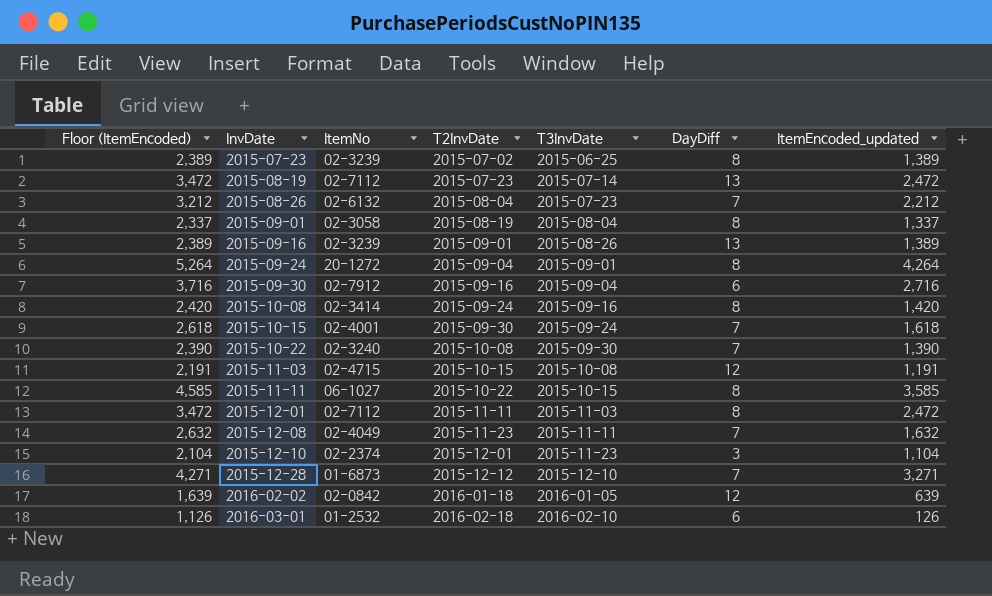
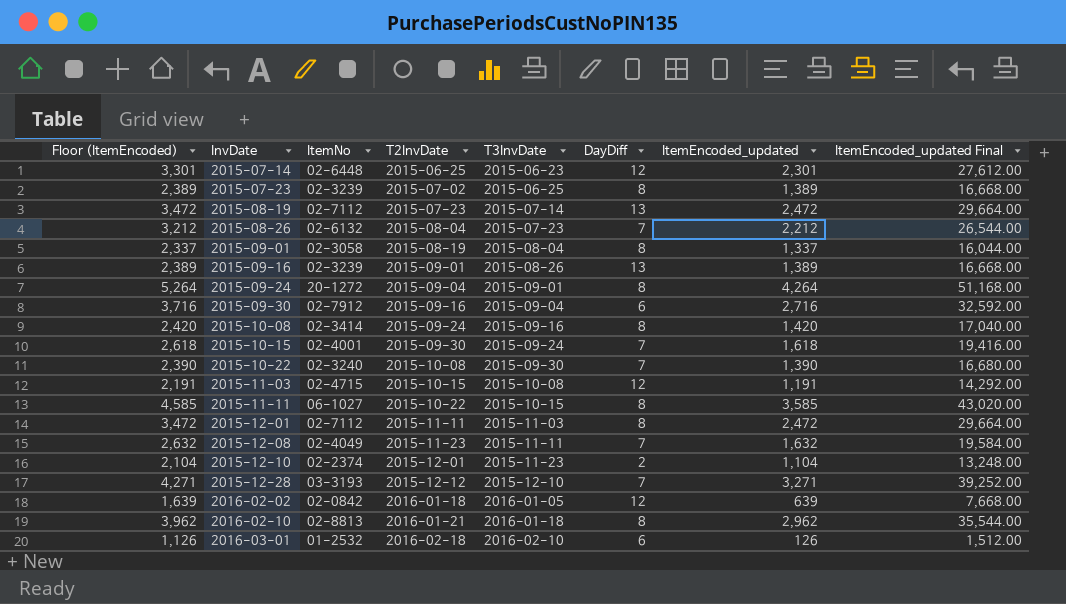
column ItemEncoded_updated Final | formula: none -> [ItemEncoded_updated] * 12
row 2015-07-14: none -> 3,301 | 02-6448 | 2015-06-25 | 2015-06-23 | 12 | 2,301 | 27,612.00
2015-12-10 | DayDiff: 3 -> 2
2015-12-28 | ItemNo: 01-6873 -> 03-3193
row 2016-02-10: none -> 3,962 | 02-8813 | 2016-01-21 | 2016-01-18 | 8 | 2,962 | 35,544.00

